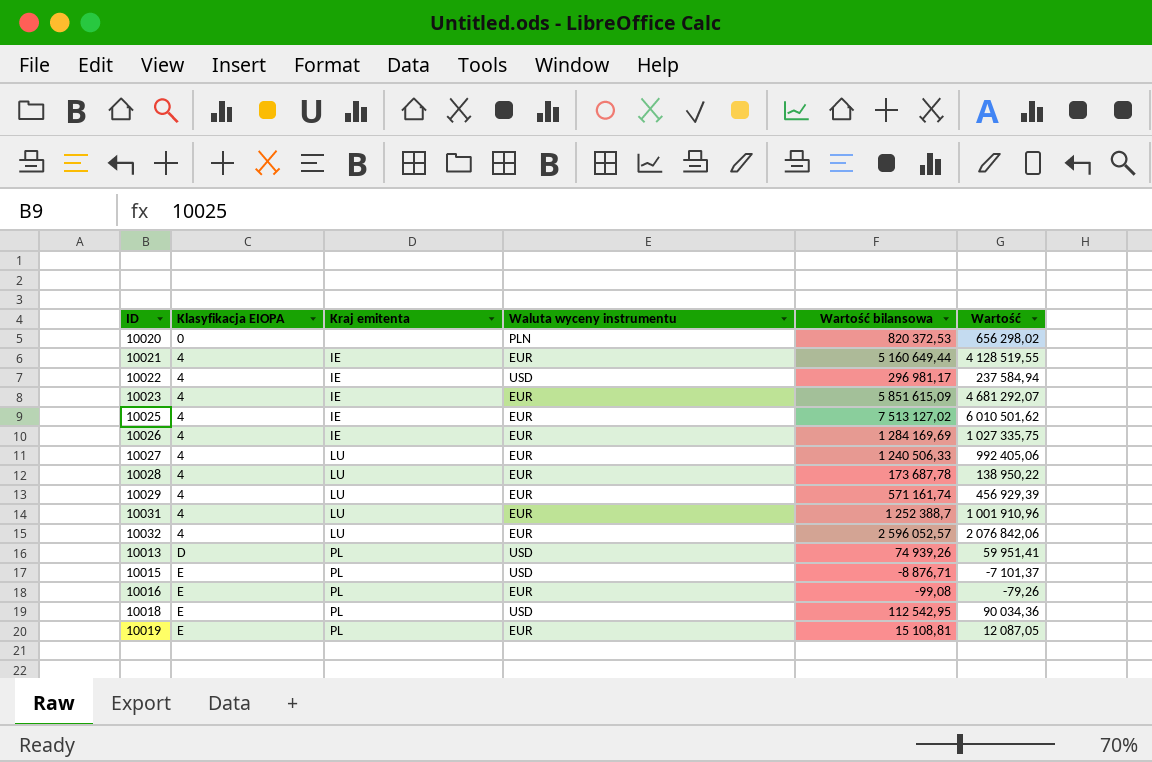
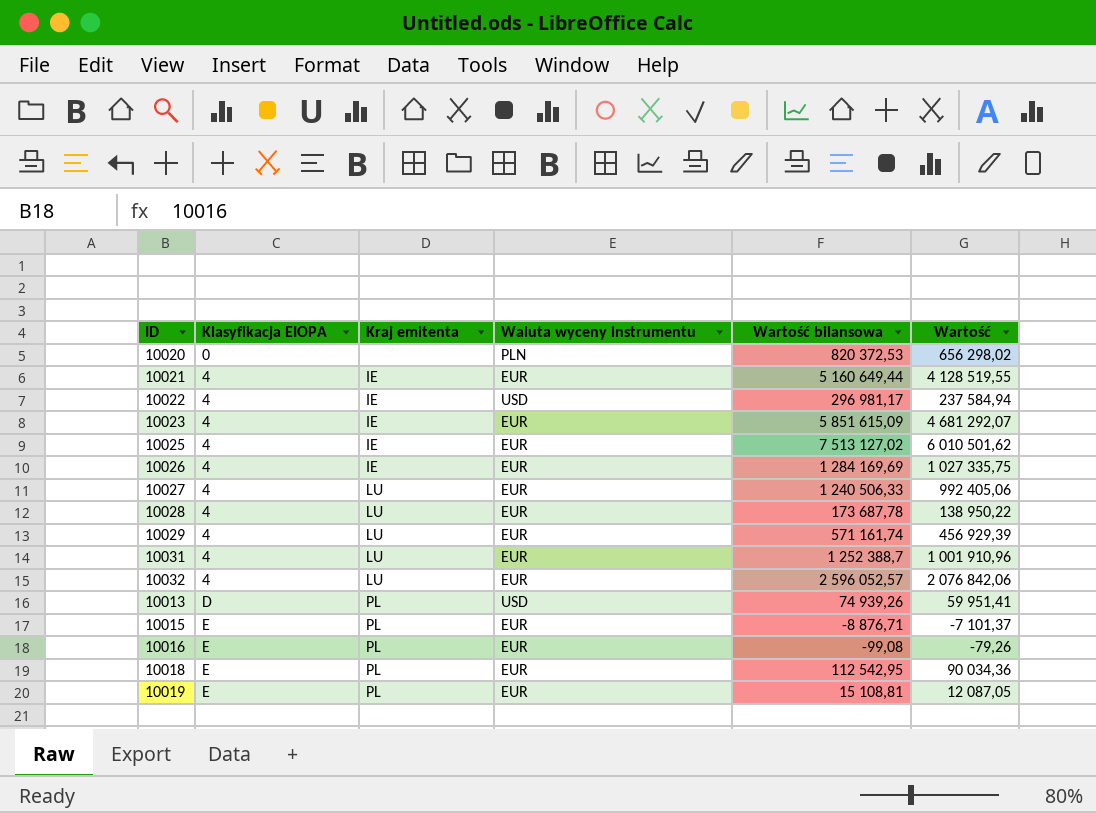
10015 | Waluta wyceny instrumentu: USD -> EUR
10018 | Waluta wyceny instrumentu: USD -> EUR

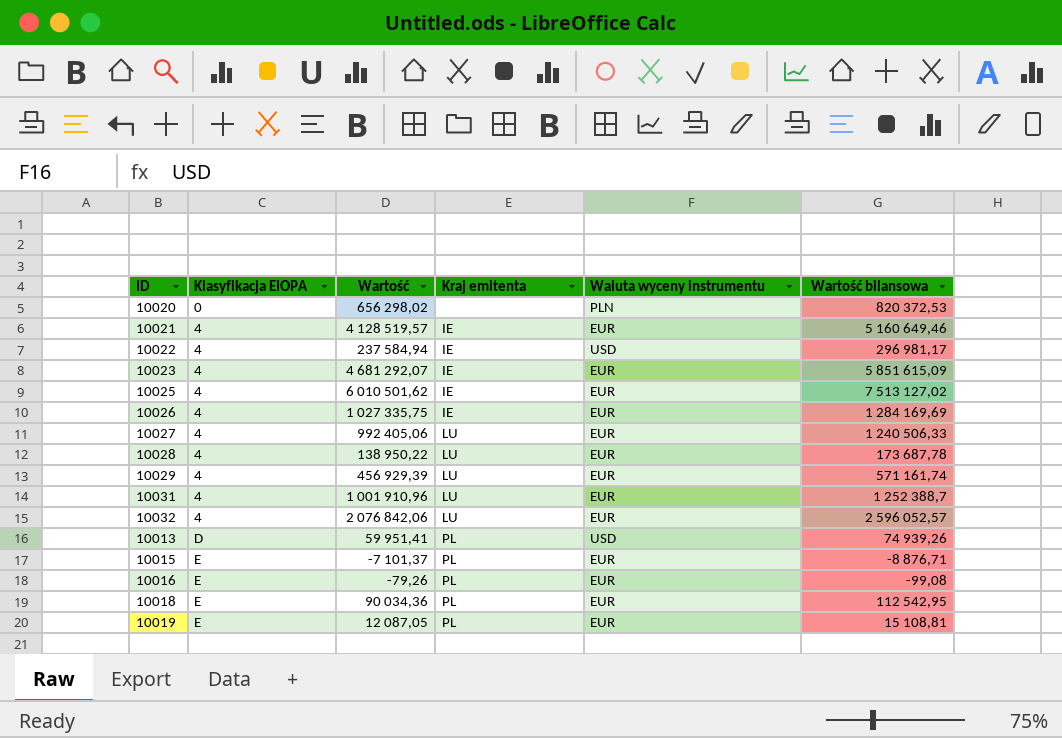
column Wartość | position: 6 -> 3
10021 | Wartość: 4 128 519,55 -> 4 128 519,57
10021 | Wartość bilansowa: 5 160 649,44 -> 5 160 649,46

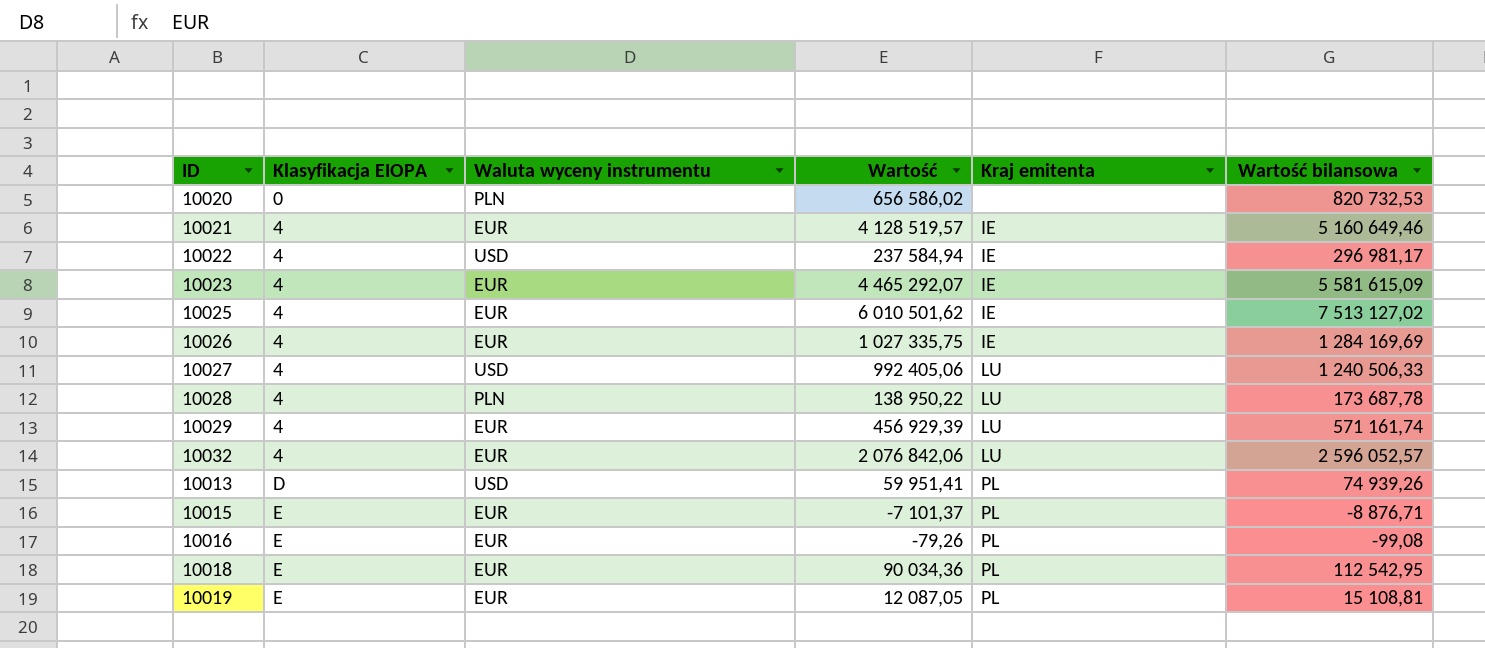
column Waluta wyceny instrumentu | position: 5 -> 3
row 10031: 4 | 1 001 910,96 | LU | EUR | 1 252 388,7 -> none
10020 | Wartość: 656 298,02 -> 656 586,02
10020 | Wartość bilansowa: 820 372,53 -> 820 732,53
10023 | Wartość: 4 681 292,07 -> 4 465 292,07
10023 | Wartość bilansowa: 5 851 615,09 -> 5 581 615,09
10027 | Waluta wyceny instrumentu: EUR -> USD
10028 | Waluta wyceny instrumentu: EUR -> PLN

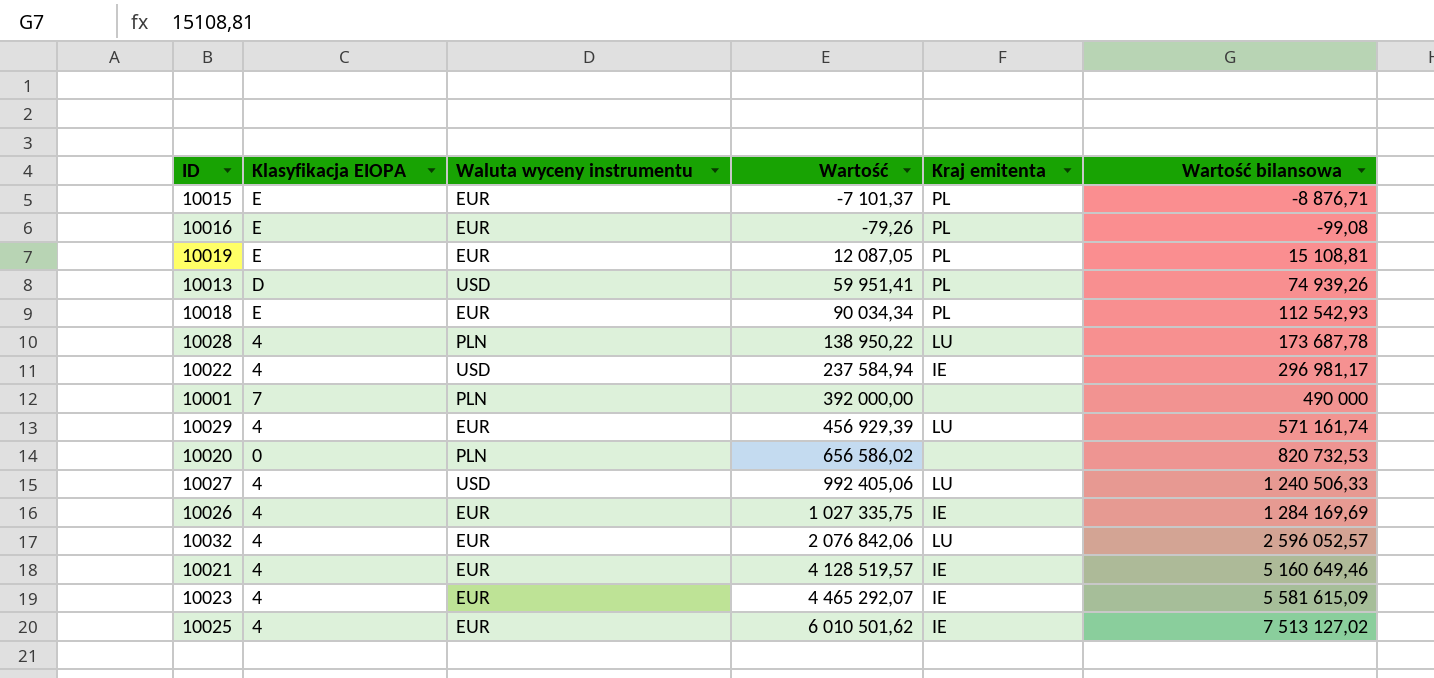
row order: Klasyfikacja EIOPA ascending -> Wartość ascending
10018 | Wartość: 90 034,36 -> 90 034,34
10018 | Wartość bilansowa: 112 542,95 -> 112 542,93
row 10001: none -> 7 | PLN | 392 000,00 | none | 490 000

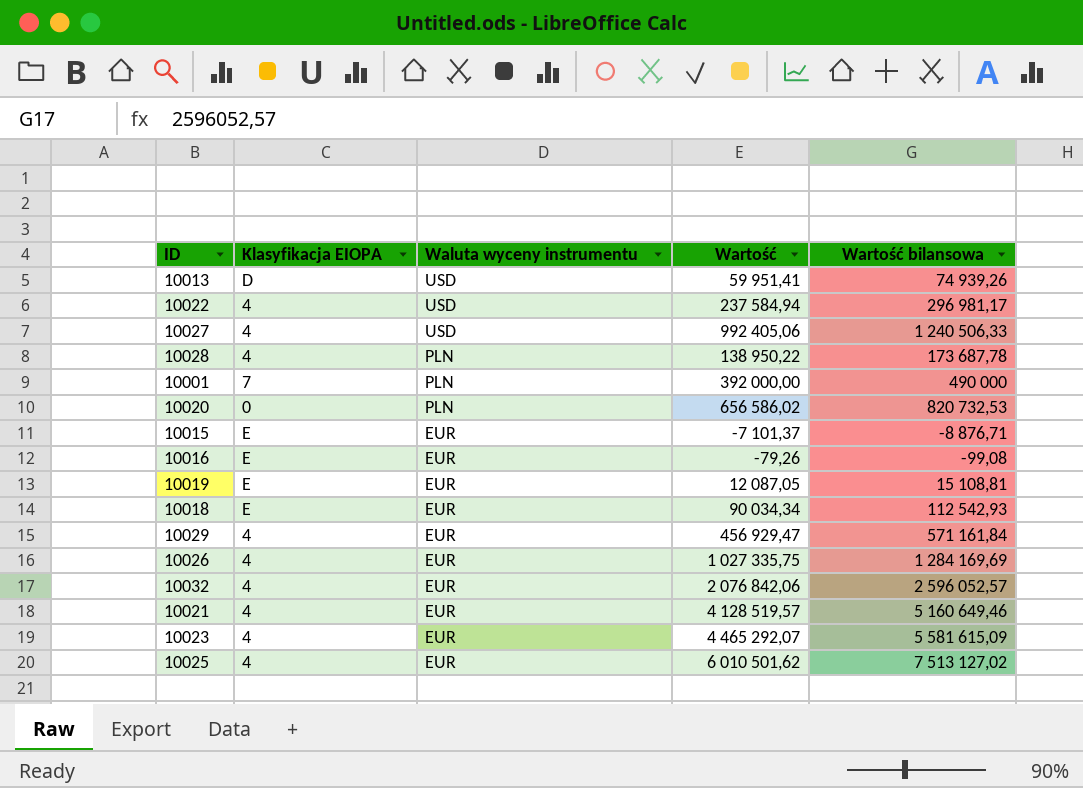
row order: Wartość ascending -> Waluta wyceny instrumentu descending
column Kraj emitenta | position: 5 -> none
10029 | Wartość: 456 929,39 -> 456 929,47
10029 | Wartość bilansowa: 571 161,74 -> 571 161,84

